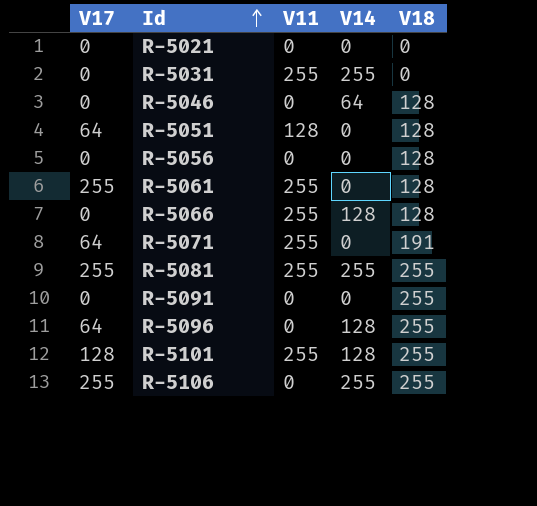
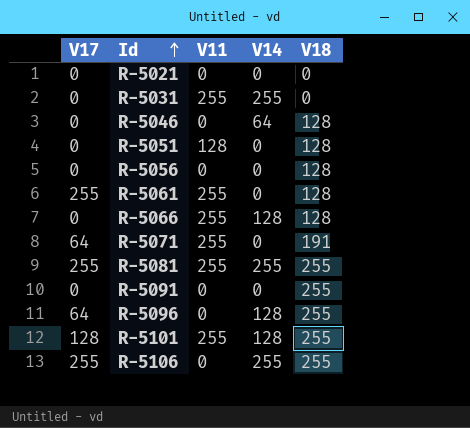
R-5051 | V17: 64 -> 0

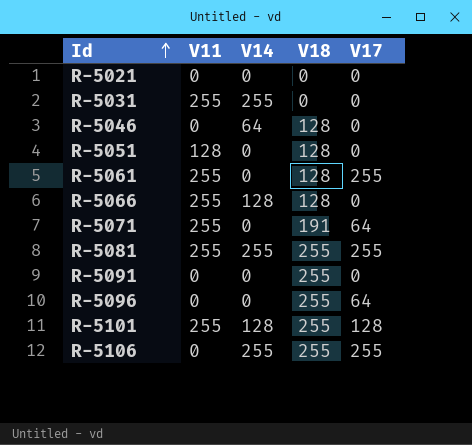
column V17 | position: 1 -> 5
row R-5056: 0 | 0 | 0 | 128 -> none
R-5096 | V14: 128 -> 0

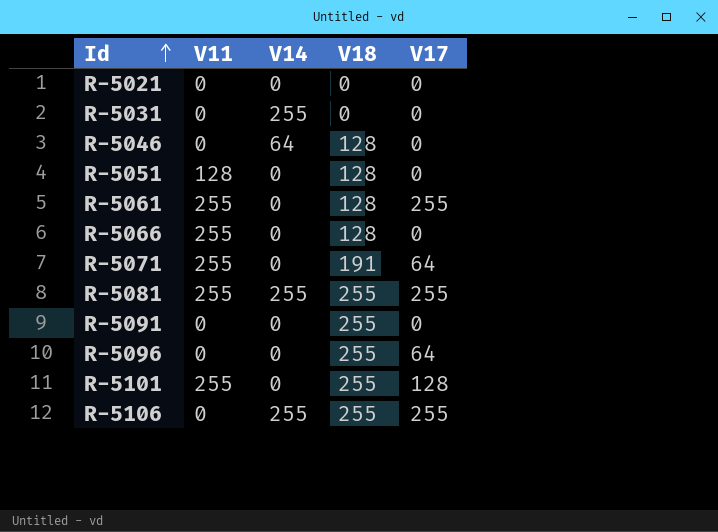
R-5031 | V11: 255 -> 0
R-5066 | V14: 128 -> 0
R-5101 | V14: 128 -> 0

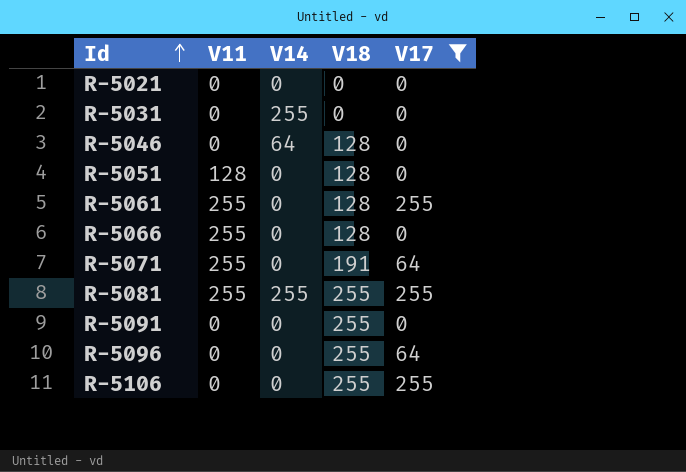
filter: none -> V17 != 128
R-5106 | V14: 255 -> 0

